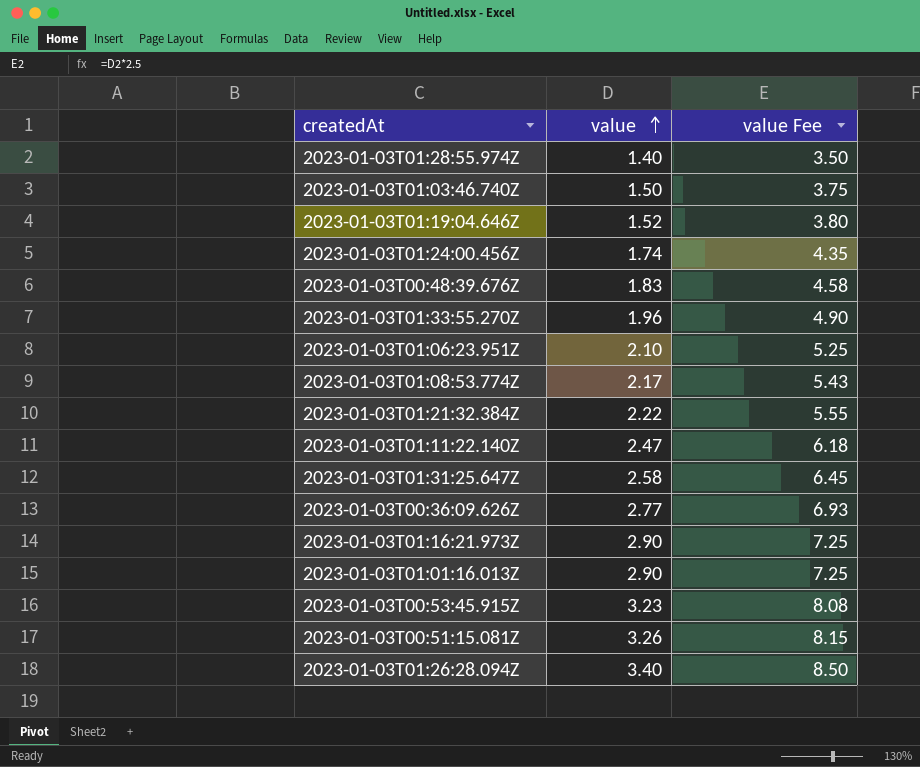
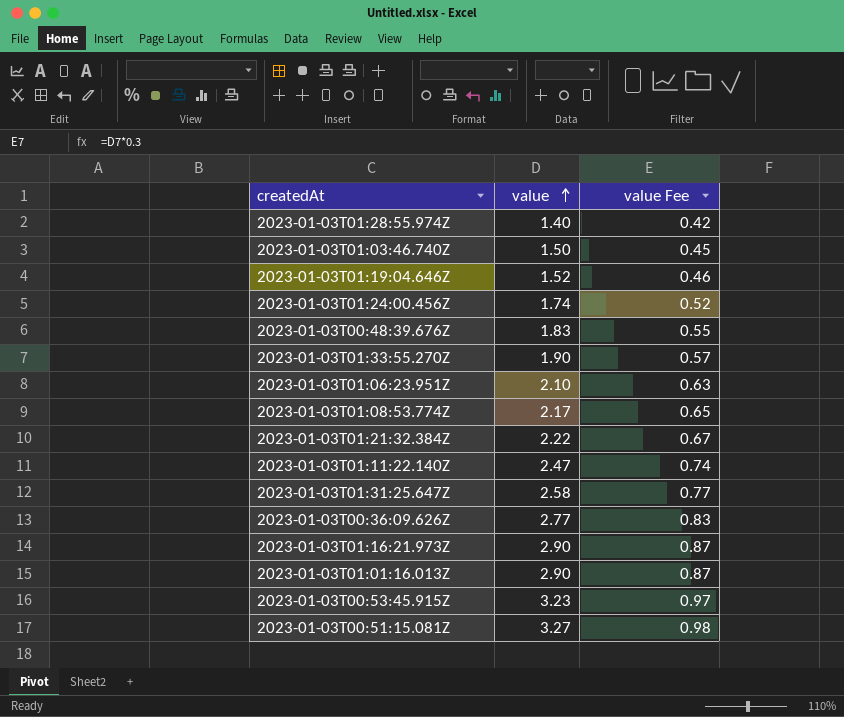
column value Fee | formula: [value] * 2.5 -> [value] * 0.3
row 2023-01-03T01:26:28.094Z: 3.40 | 8.50 -> none
2023-01-03T01:33:55.270Z | value: 1.96 -> 1.90
2023-01-03T00:51:15.081Z | value: 3.26 -> 3.27

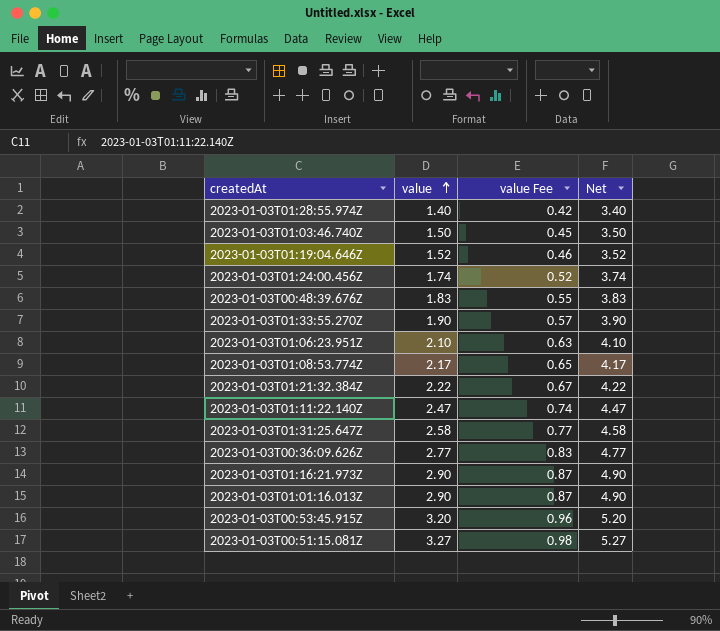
column Net | formula: none -> [value] + 2
2023-01-03T00:53:45.915Z | value: 3.23 -> 3.20
2023-01-03T00:53:45.915Z | value Fee: 0.97 -> 0.96

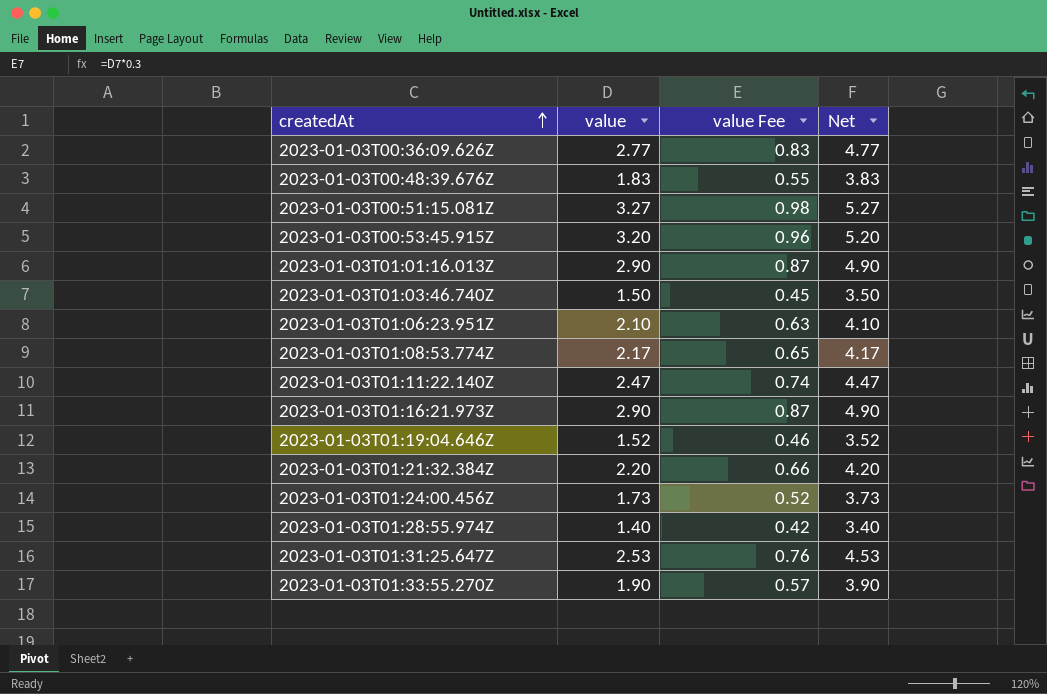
row order: value ascending -> createdAt ascending
2023-01-03T01:21:32.384Z | value: 2.22 -> 2.20
2023-01-03T01:21:32.384Z | value Fee: 0.67 -> 0.66
2023-01-03T01:21:32.384Z | Net: 4.22 -> 4.20
2023-01-03T01:24:00.456Z | value: 1.74 -> 1.73
2023-01-03T01:24:00.456Z | Net: 3.74 -> 3.73
2023-01-03T01:31:25.647Z | value: 2.58 -> 2.53
2023-01-03T01:31:25.647Z | value Fee: 0.77 -> 0.76
2023-01-03T01:31:25.647Z | Net: 4.58 -> 4.53

